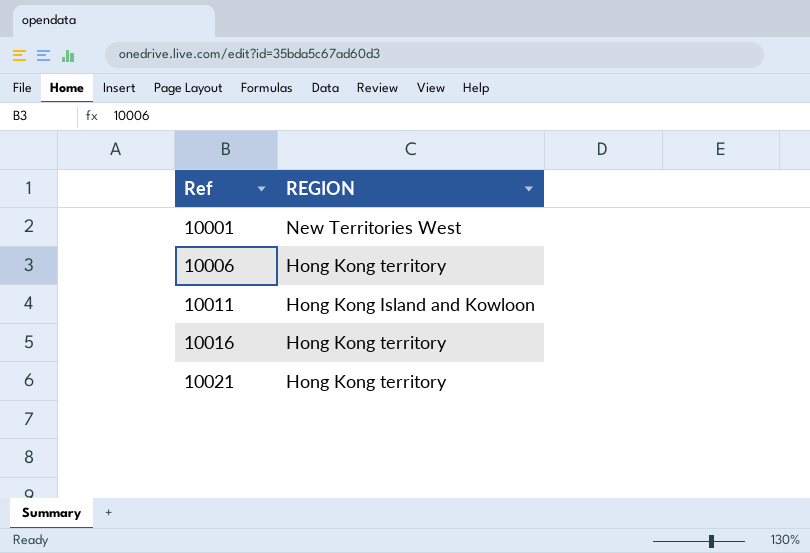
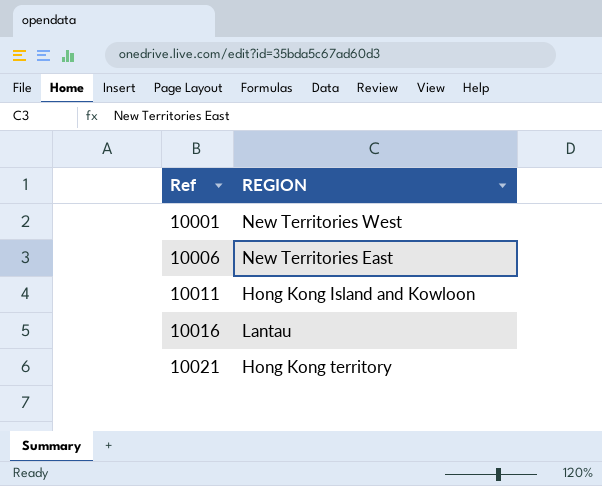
10006 | REGION: Hong Kong territory -> New Territories East
10016 | REGION: Hong Kong territory -> Lantau

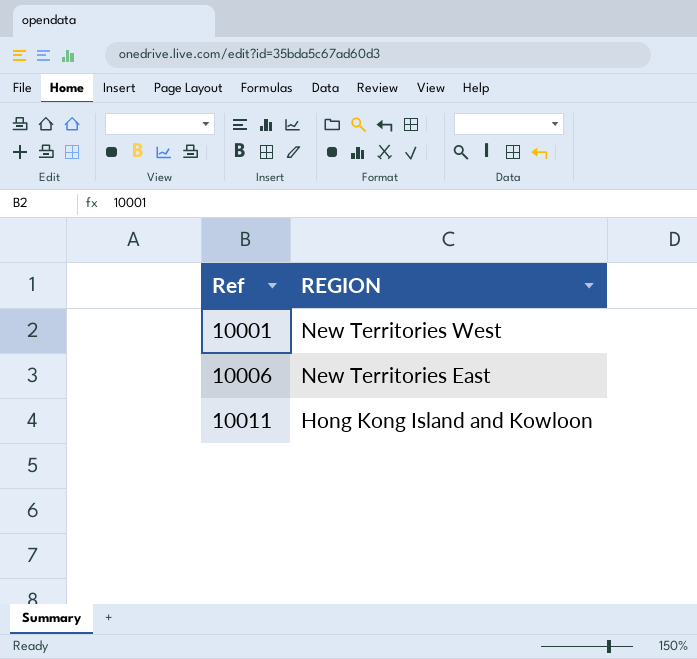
row 10016: Lantau -> none
row 10021: Hong Kong territory -> none

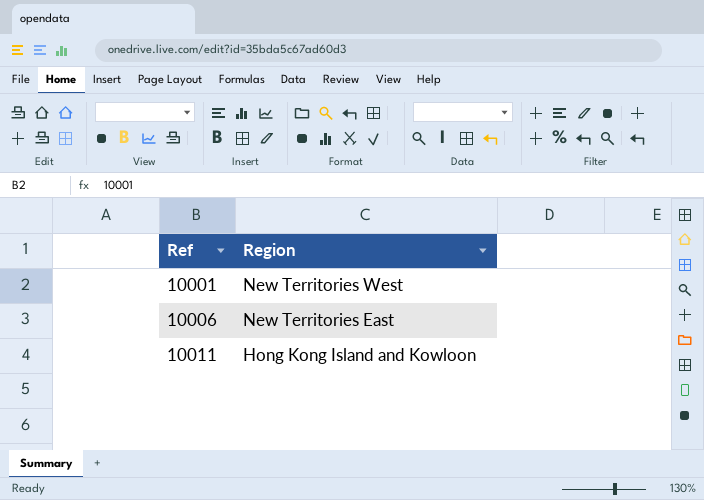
column name: REGION -> Region

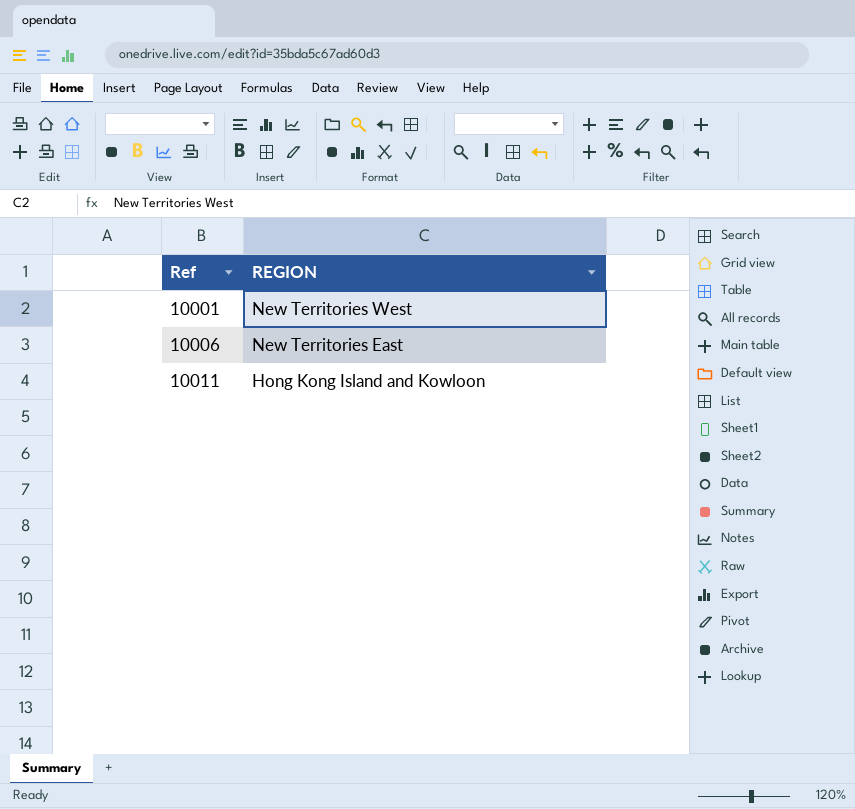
column name: Region -> REGION

